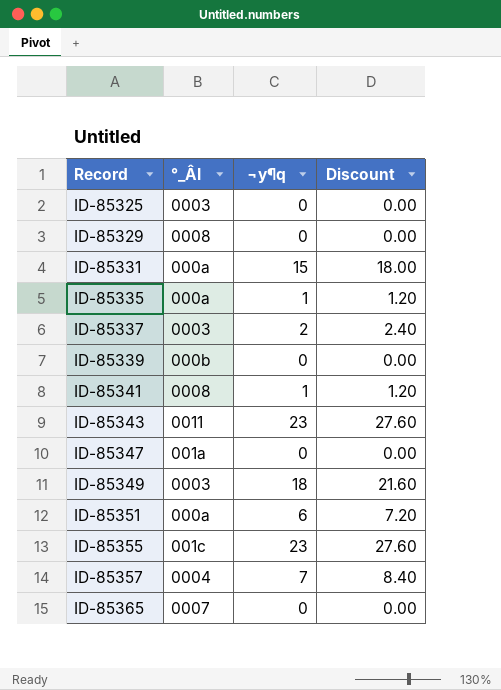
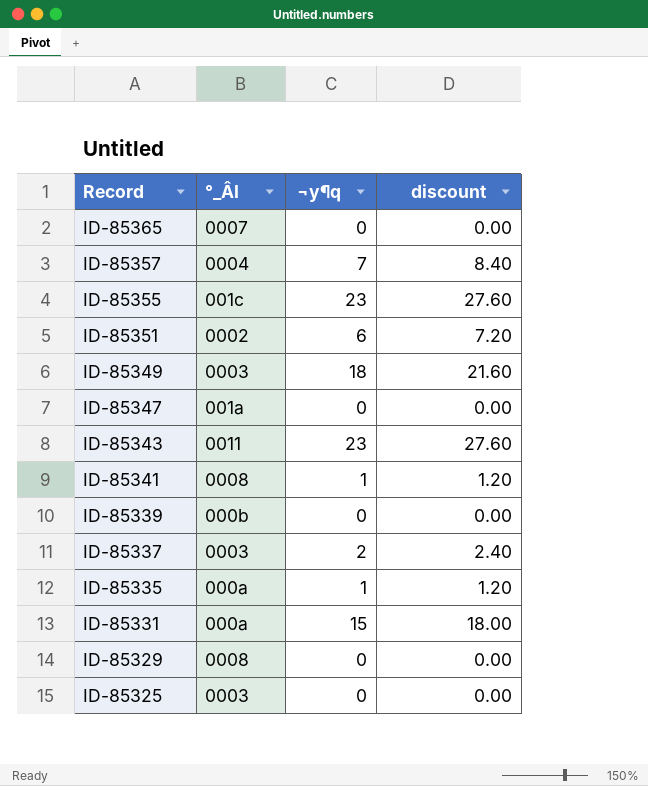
row order: Record ascending -> Record descending
column name: Discount -> discount
ID-85351 | °_ÂI: 000a -> 0002

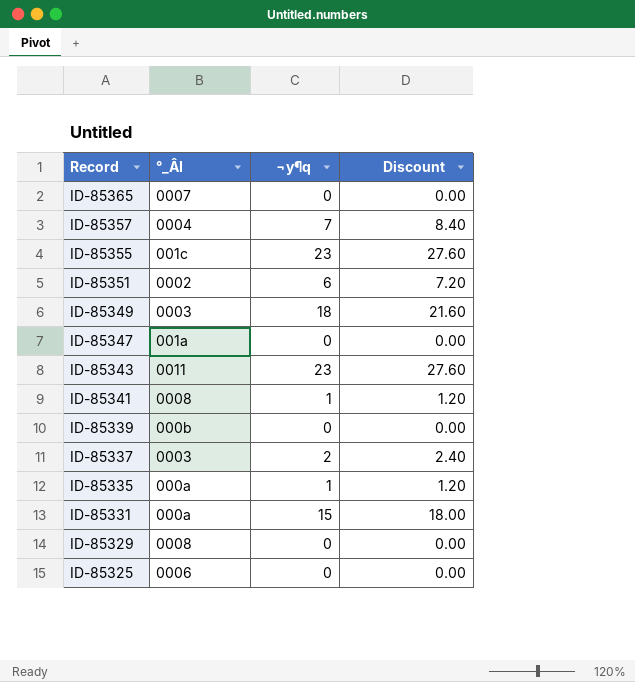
column name: discount -> Discount
ID-85325 | °_ÂI: 0003 -> 0006

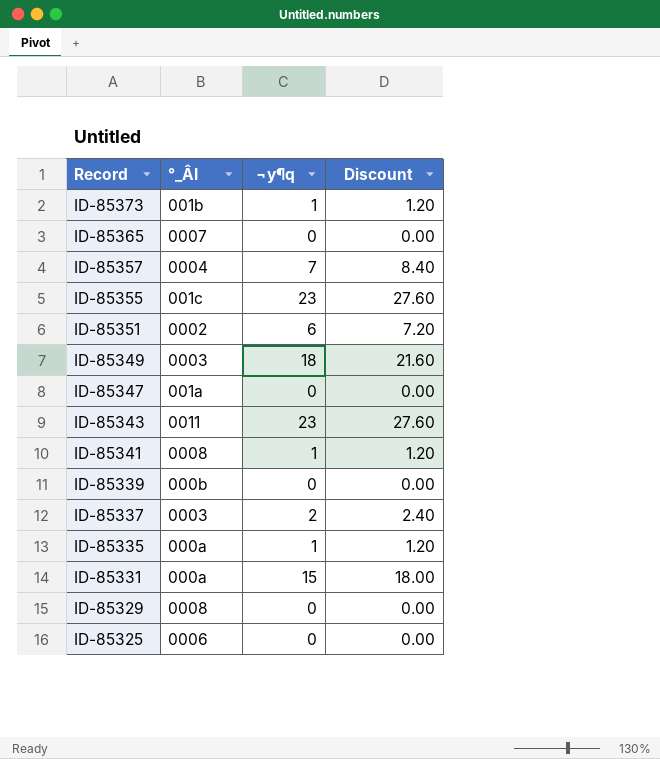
row ID-85373: none -> 001b | 1 | 1.20

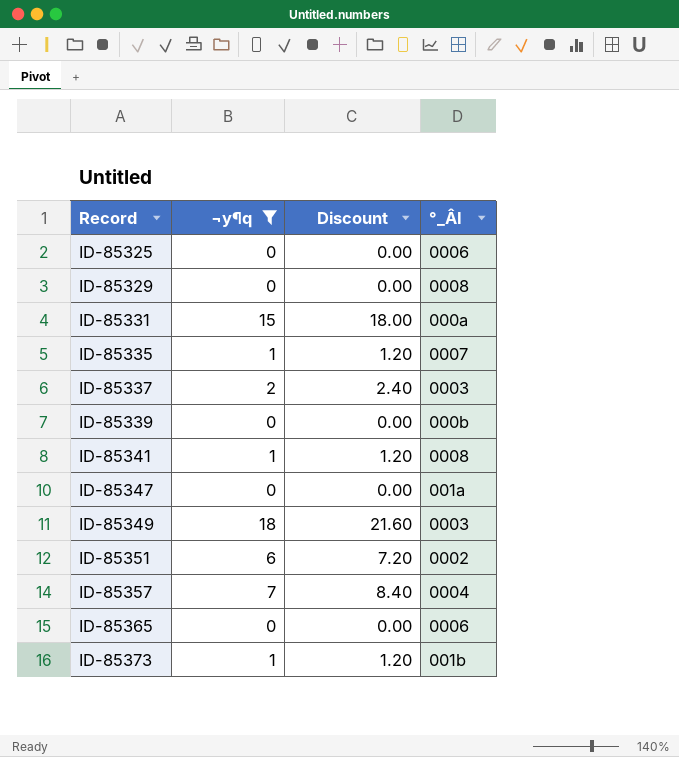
filter: none -> ¬y¶q != 23
row order: Record descending -> Record ascending
column °_ÂI | position: 2 -> 4
ID-85335 | °_ÂI: 000a -> 0007
ID-85365 | °_ÂI: 0007 -> 0006

